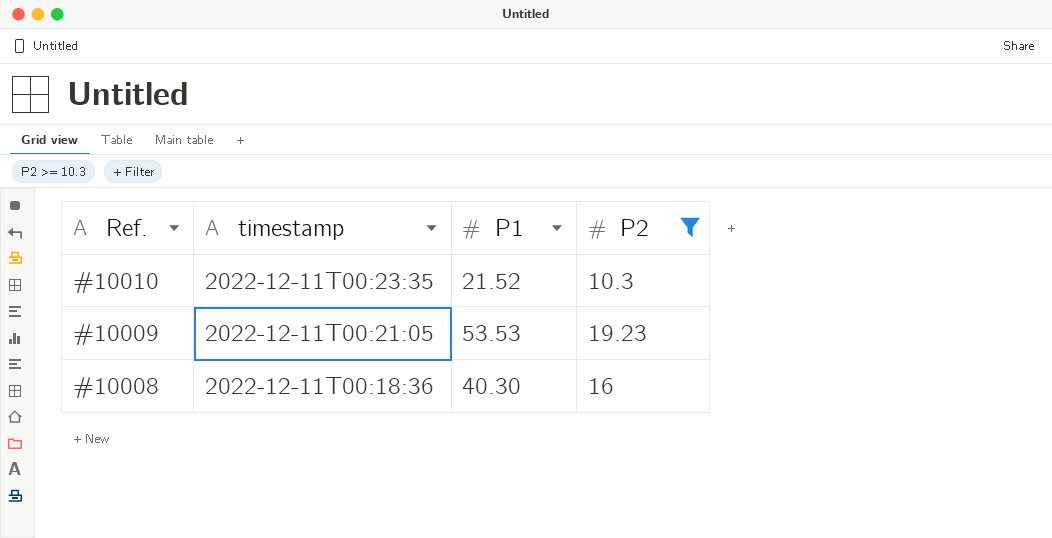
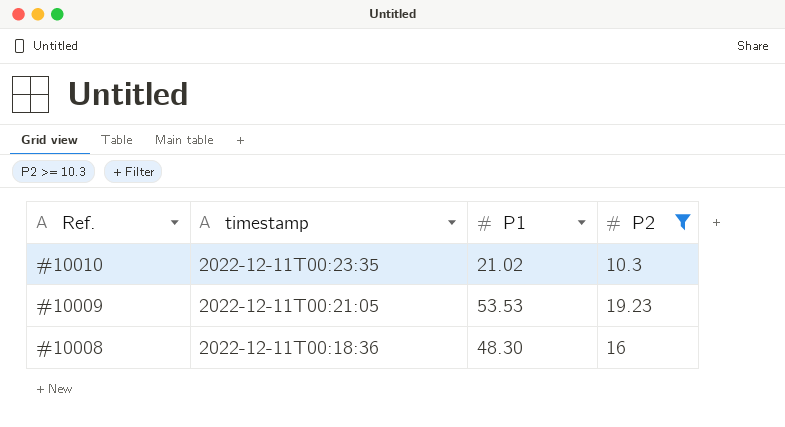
#10010 | P1: 21.52 -> 21.02
#10008 | P1: 40.30 -> 48.30

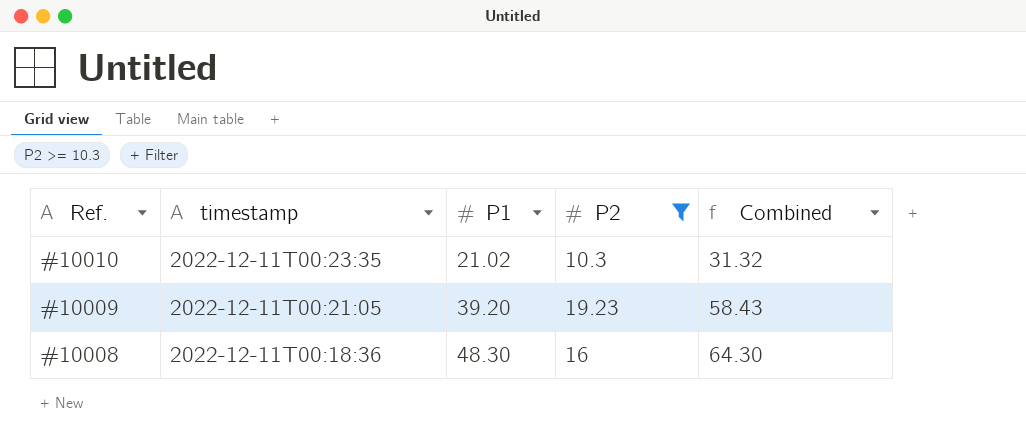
column Combined | formula: none -> [P1] + [P2]
#10009 | P1: 53.53 -> 39.20

